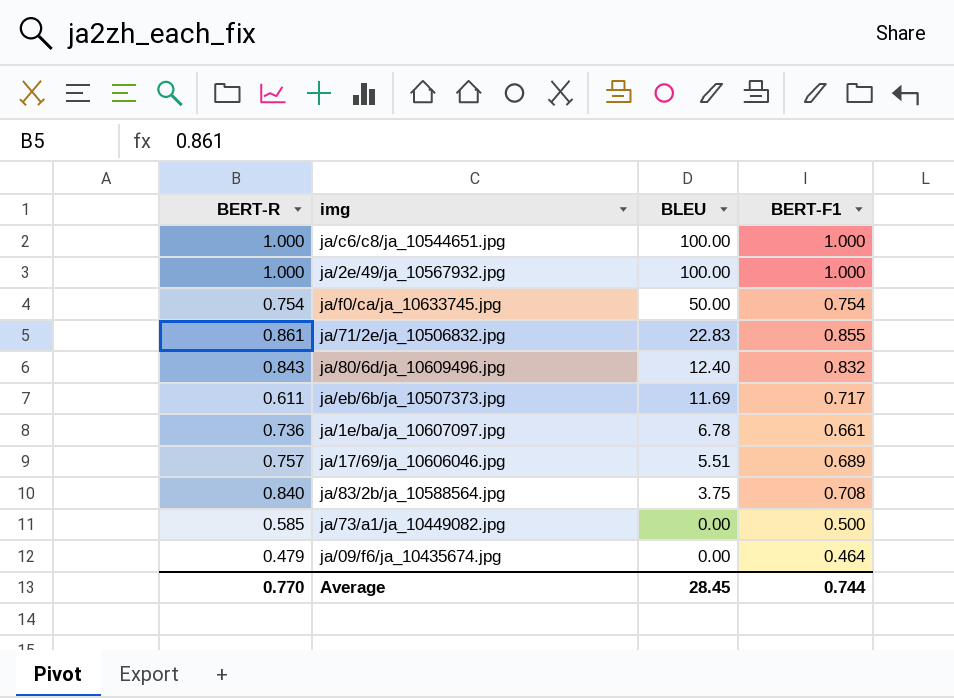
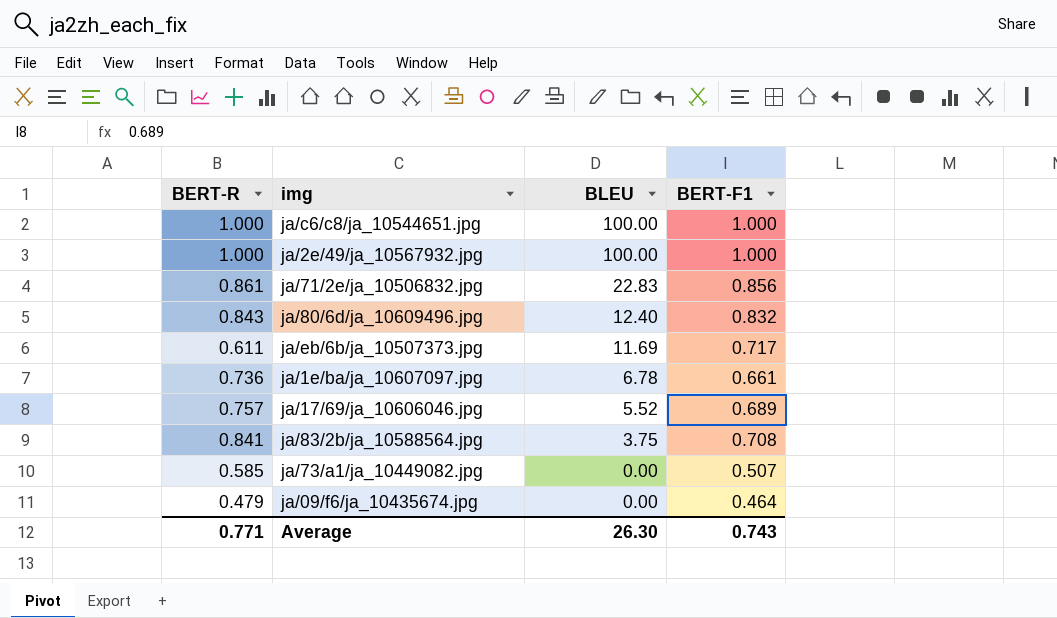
row ja/f0/ca/ja_10633745.jpg: 0.754 | 50.00 | 0.754 -> none
ja/71/2e/ja_10506832.jpg | BERT-F1: 0.855 -> 0.856
ja/17/69/ja_10606046.jpg | BLEU: 5.51 -> 5.52
ja/83/2b/ja_10588564.jpg | BERT-R: 0.840 -> 0.841
ja/73/a1/ja_10449082.jpg | BERT-F1: 0.500 -> 0.507
Average | BERT-R: 0.770 -> 0.771
Average | BLEU: 28.45 -> 26.30
Average | BERT-F1: 0.744 -> 0.743

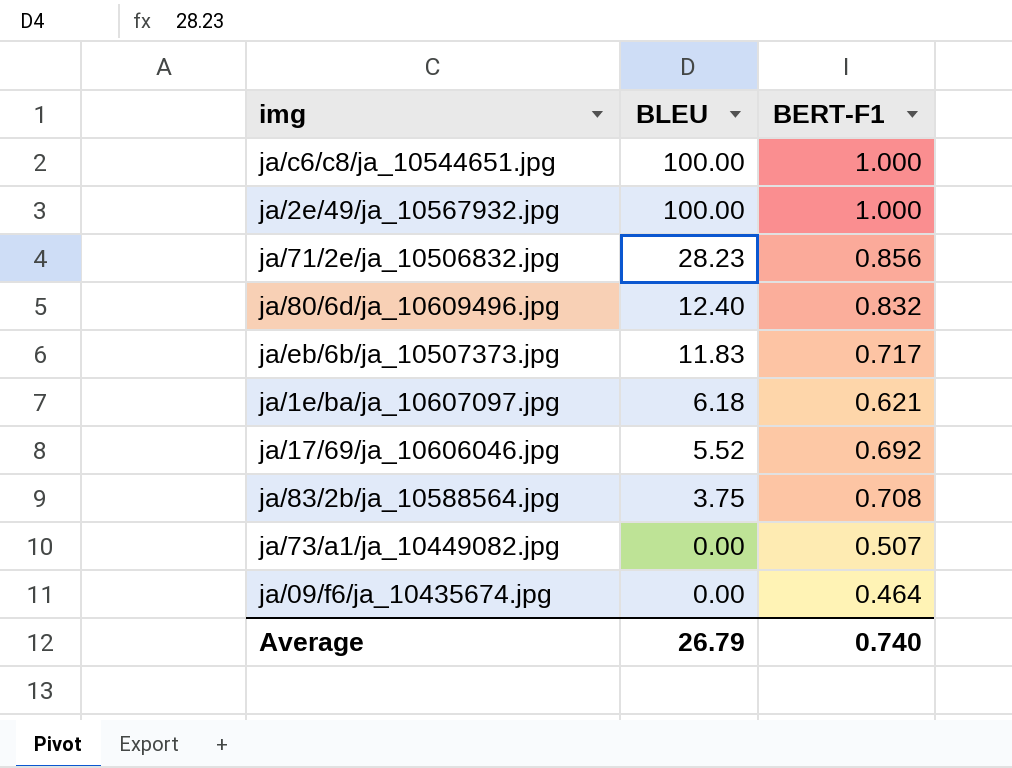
column BERT-R | position: 1 -> none
ja/71/2e/ja_10506832.jpg | BLEU: 22.83 -> 28.23
ja/eb/6b/ja_10507373.jpg | BLEU: 11.69 -> 11.83
ja/1e/ba/ja_10607097.jpg | BLEU: 6.78 -> 6.18
ja/1e/ba/ja_10607097.jpg | BERT-F1: 0.661 -> 0.621
ja/17/69/ja_10606046.jpg | BERT-F1: 0.689 -> 0.692
Average | BLEU: 26.30 -> 26.79
Average | BERT-F1: 0.743 -> 0.740

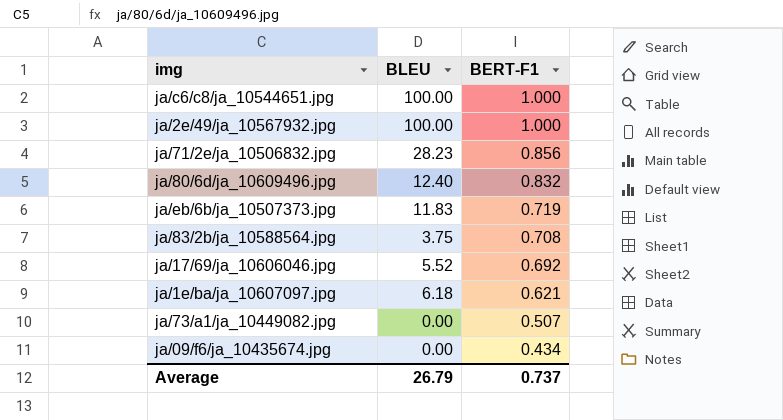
row order: BLEU descending -> BERT-F1 descending
ja/eb/6b/ja_10507373.jpg | BERT-F1: 0.717 -> 0.719
ja/09/f6/ja_10435674.jpg | BERT-F1: 0.464 -> 0.434
Average | BERT-F1: 0.740 -> 0.737

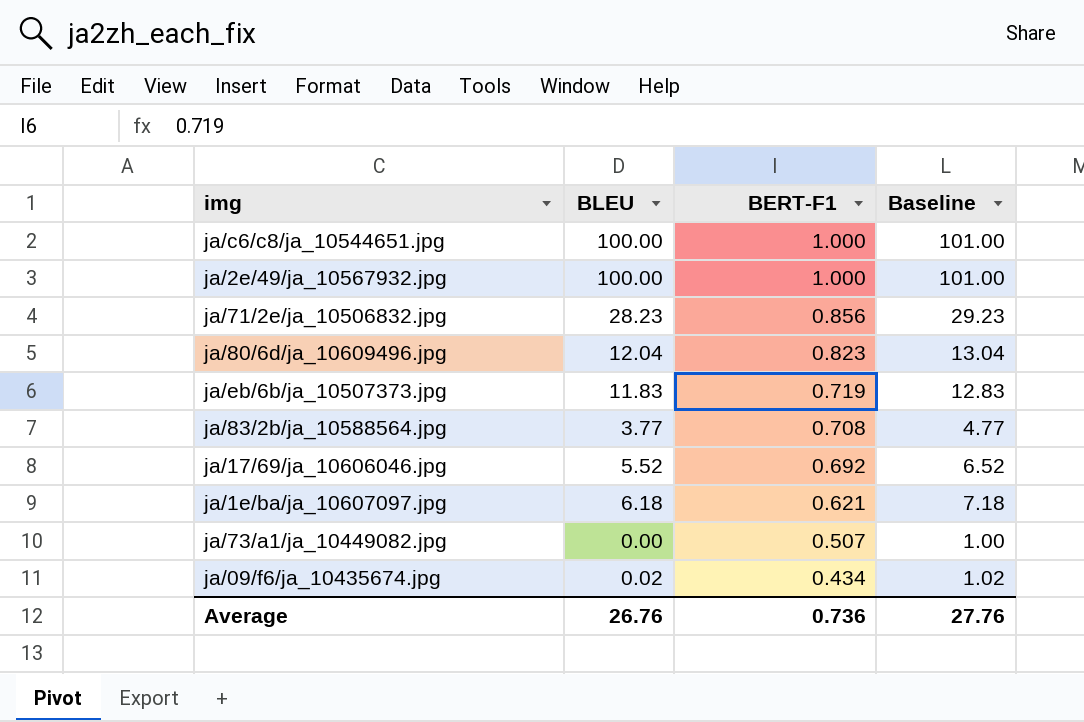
column Baseline | formula: none -> [BLEU] + 1
ja/80/6d/ja_10609496.jpg | BLEU: 12.40 -> 12.04
ja/80/6d/ja_10609496.jpg | BERT-F1: 0.832 -> 0.823
ja/83/2b/ja_10588564.jpg | BLEU: 3.75 -> 3.77
ja/09/f6/ja_10435674.jpg | BLEU: 0.00 -> 0.02
Average | BLEU: 26.79 -> 26.76
Average | BERT-F1: 0.737 -> 0.736

